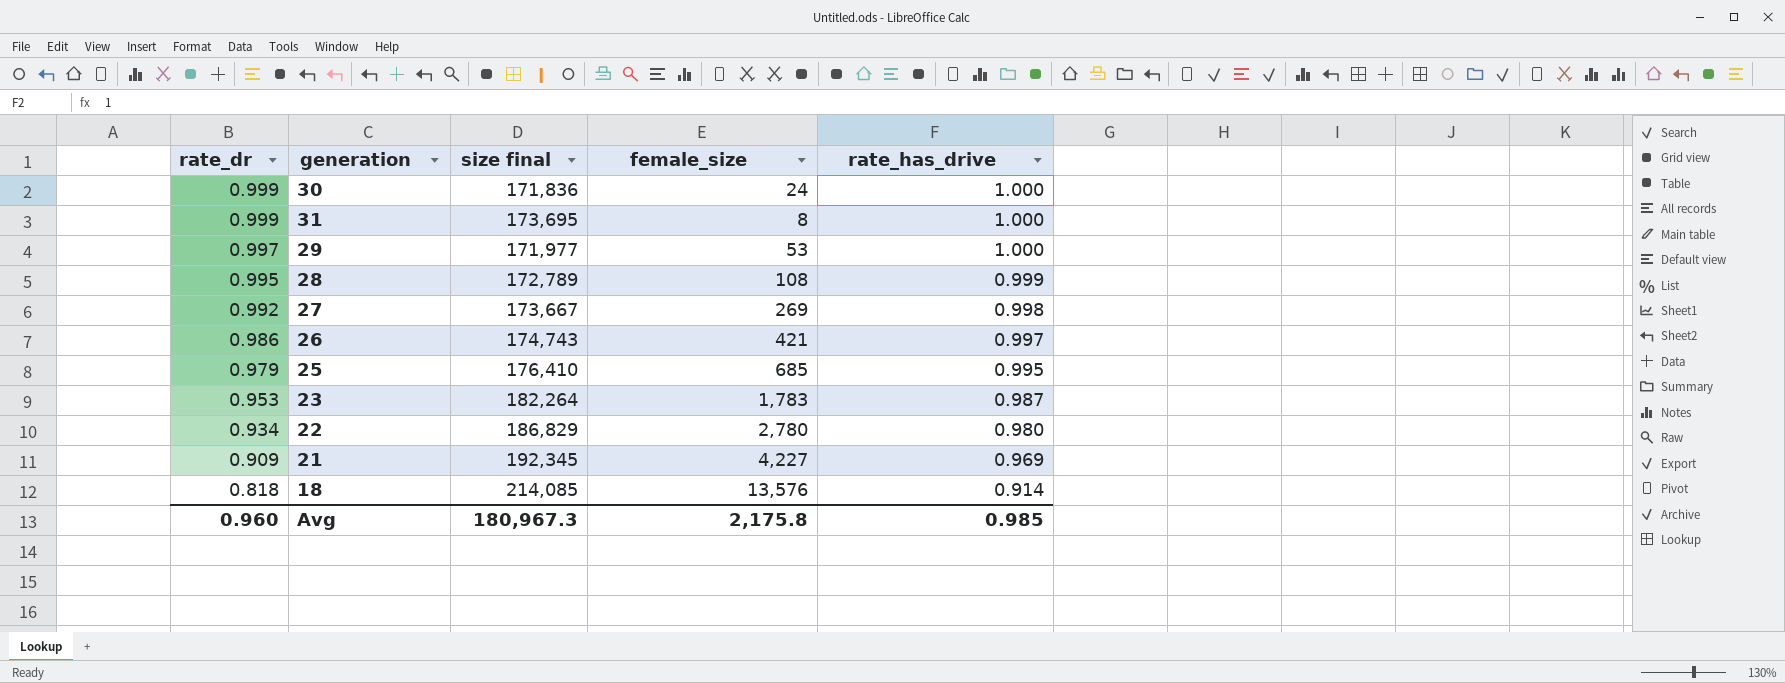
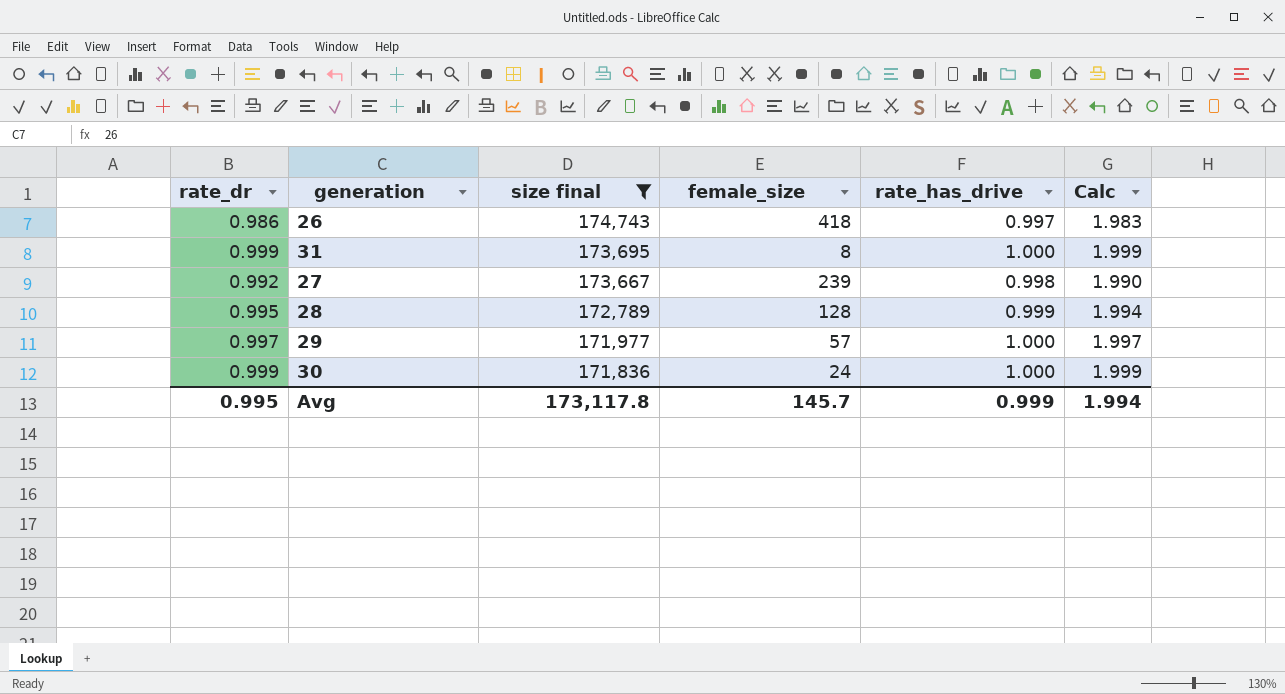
filter: none -> size final <= 174,743
row order: rate_dr descending -> size final descending
column Calc | formula: none -> [rate_dr] + [rate_has_drive]
26 | female_size: 421 -> 418
27 | female_size: 269 -> 239
28 | female_size: 108 -> 128
29 | female_size: 53 -> 57
Avg | rate_dr: 0.960 -> 0.995
Avg | size final: 180,967.3 -> 173,117.8
Avg | female_size: 2,175.8 -> 145.7
Avg | rate_has_drive: 0.985 -> 0.999

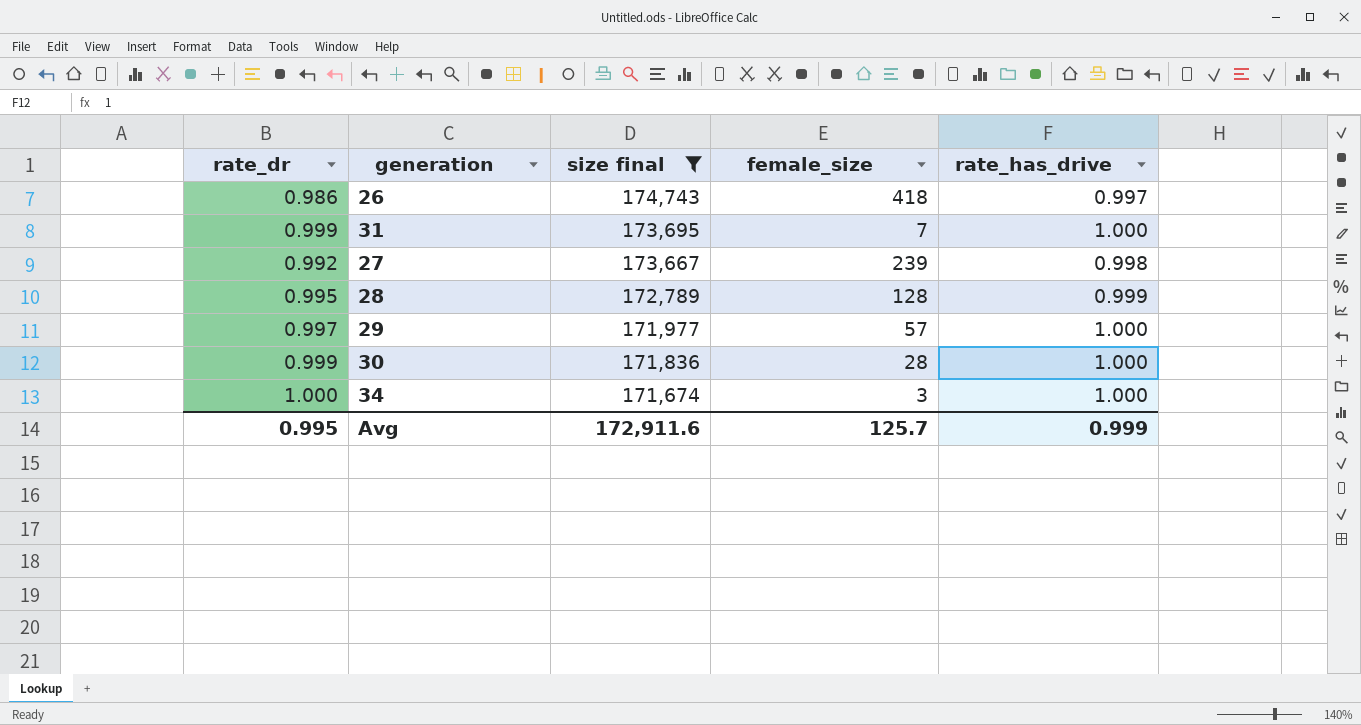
column Calc | formula: [rate_dr] + [rate_has_drive] -> none
31 | female_size: 8 -> 7
30 | female_size: 24 -> 28
row 34: none -> 1.000 | 171,674 | 3 | 1.000
Avg | size final: 173,117.8 -> 172,911.6
Avg | female_size: 145.7 -> 125.7

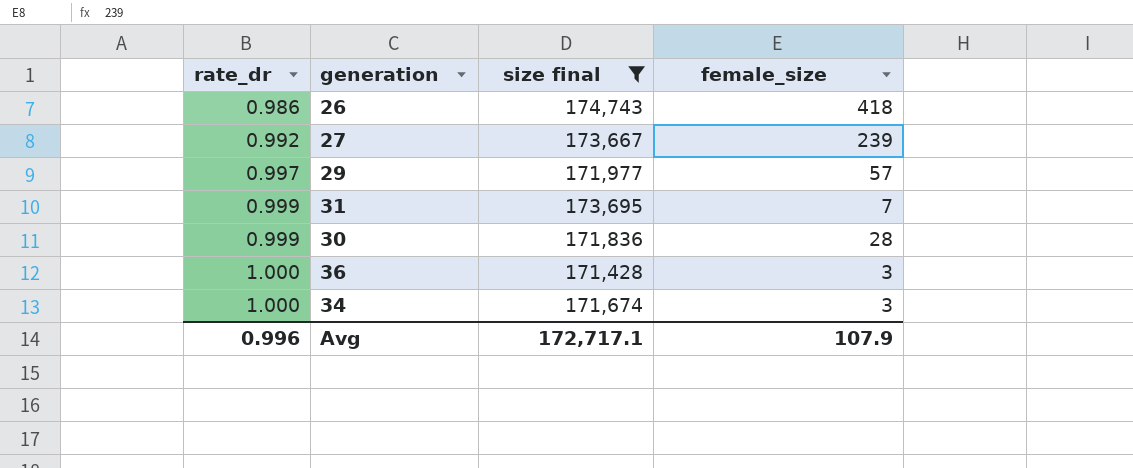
row order: size final descending -> rate_dr ascending
column rate_has_drive | position: 5 -> none
row 28: 0.995 | 172,789 | 128 | 0.999 -> none
row 36: none -> 1.000 | 171,428 | 3
Avg | rate_dr: 0.995 -> 0.996
Avg | size final: 172,911.6 -> 172,717.1
Avg | female_size: 125.7 -> 107.9

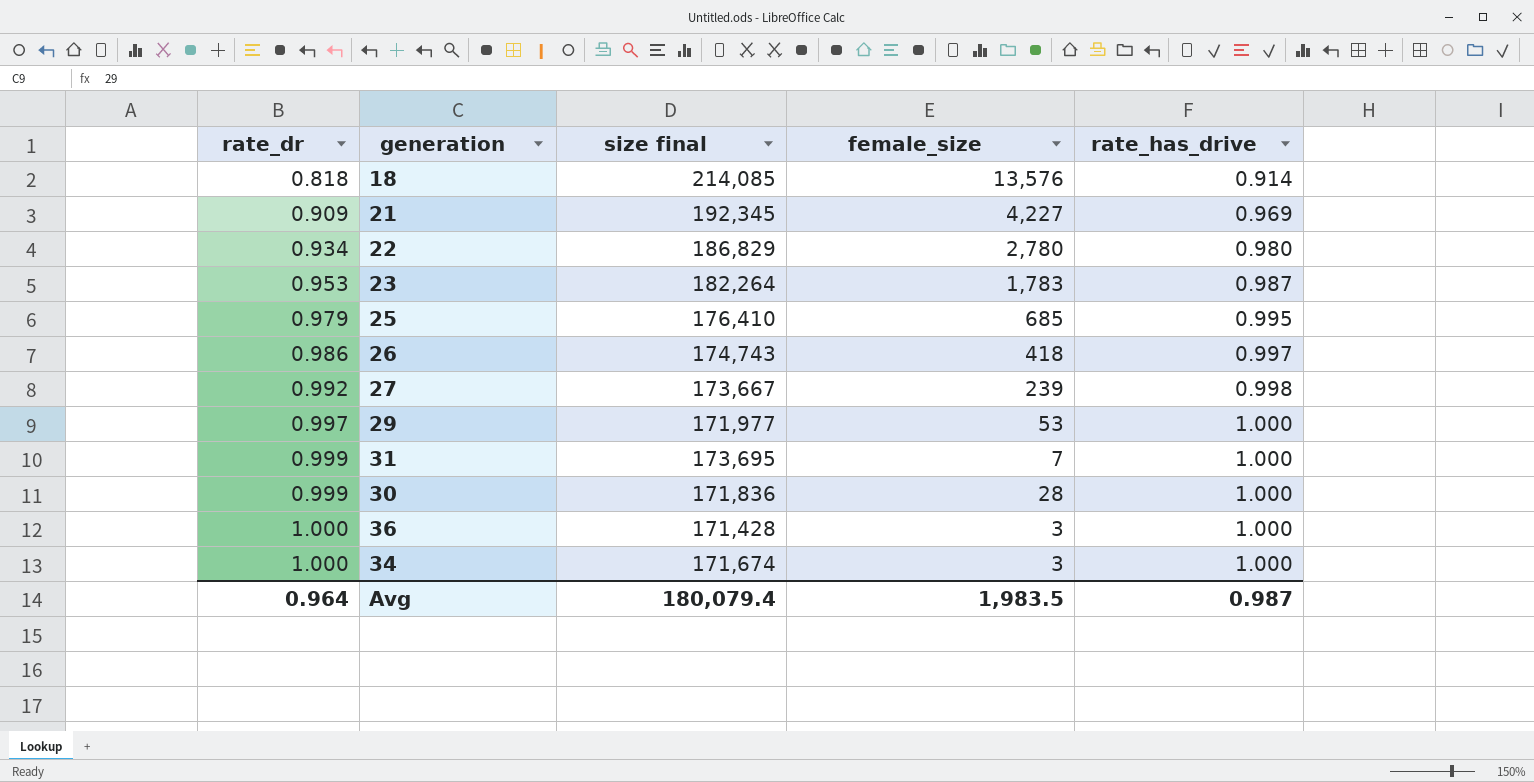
filter: size final <= 174,743 -> none
column rate_has_drive | position: none -> 5
29 | female_size: 57 -> 53
Avg | rate_dr: 0.996 -> 0.964
Avg | size final: 172,717.1 -> 180,079.4
Avg | female_size: 107.9 -> 1,983.5

